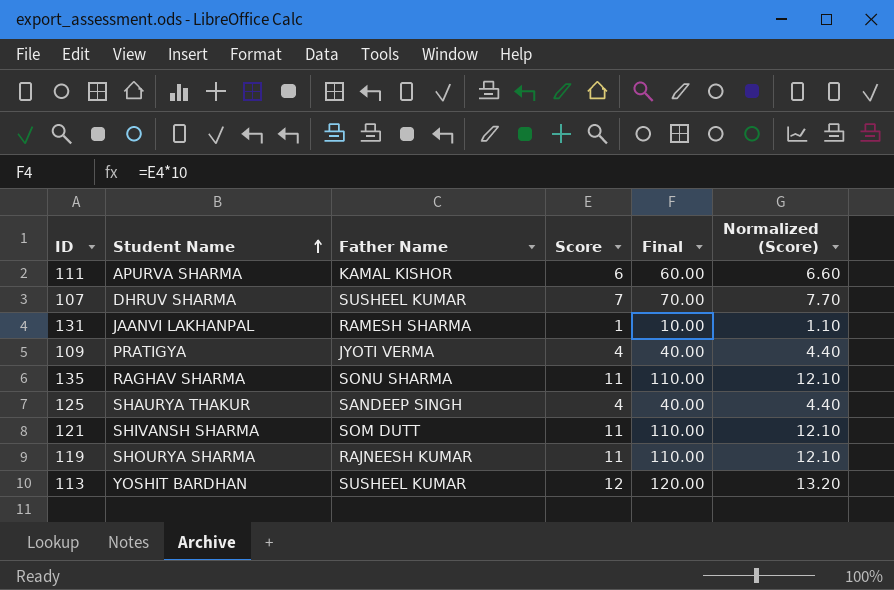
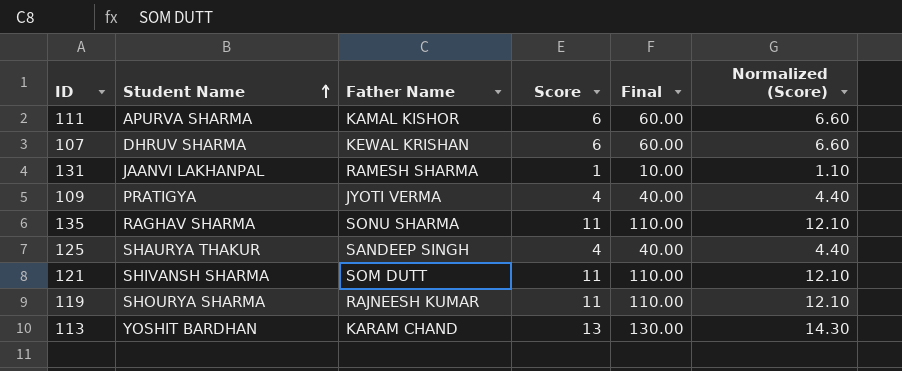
107 | Father Name: SUSHEEL KUMAR -> KEWAL KRISHAN
107 | Score: 7 -> 6
107 | Final: 70.00 -> 60.00
107 | Normalized (Score): 7.70 -> 6.60
113 | Father Name: SUSHEEL KUMAR -> KARAM CHAND
113 | Score: 12 -> 13
113 | Final: 120.00 -> 130.00
113 | Normalized (Score): 13.20 -> 14.30

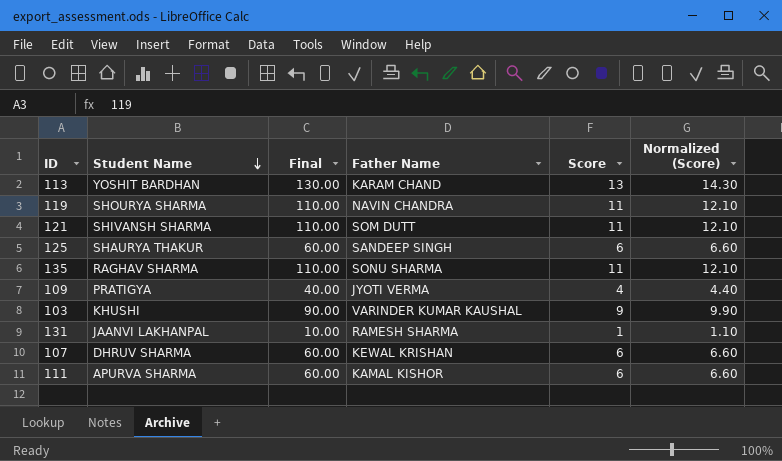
row order: Student Name ascending -> Student Name descending
column Final | position: 5 -> 3
119 | Father Name: RAJNEESH KUMAR -> NAVIN CHANDRA
125 | Final: 40.00 -> 60.00
125 | Score: 4 -> 6
125 | Normalized (Score): 4.40 -> 6.60
row 103: none -> KHUSHI | 90.00 | VARINDER KUMAR KAUSHAL | 9 | 9.90

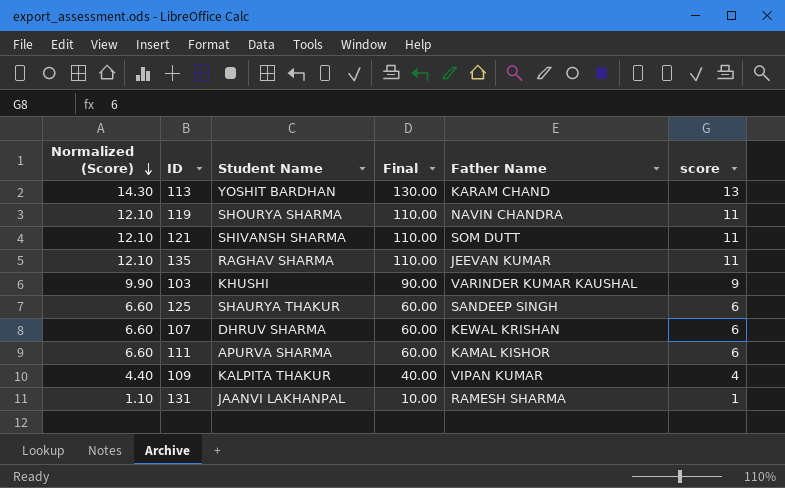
row order: Student Name descending -> Normalized (Score) descending
column Normalized (Score) | position: 6 -> 1
column name: Score -> score
135 | Father Name: SONU SHARMA -> JEEVAN KUMAR
109 | Student Name: PRATIGYA -> KALPITA THAKUR
109 | Father Name: JYOTI VERMA -> VIPAN KUMAR

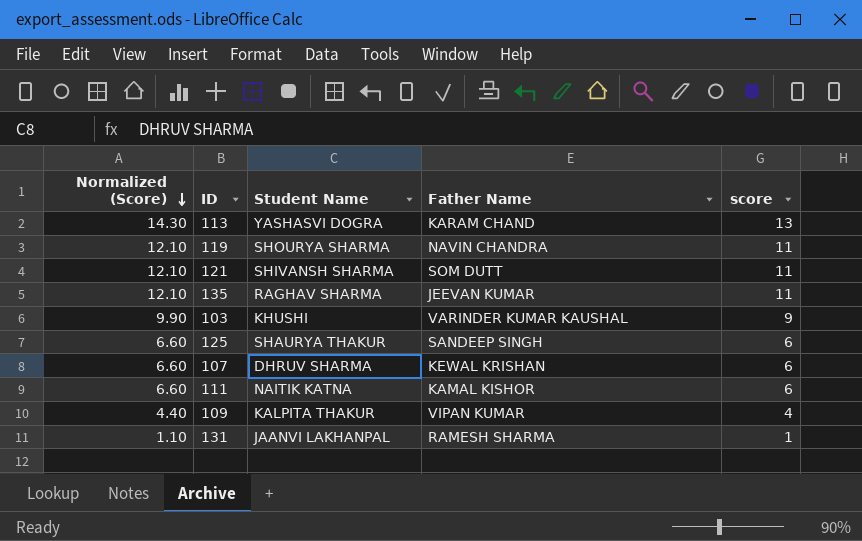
column Final | formula: [score] * 10 -> none
113 | Student Name: YOSHIT BARDHAN -> YASHASVI DOGRA
111 | Student Name: APURVA SHARMA -> NAITIK KATNA

